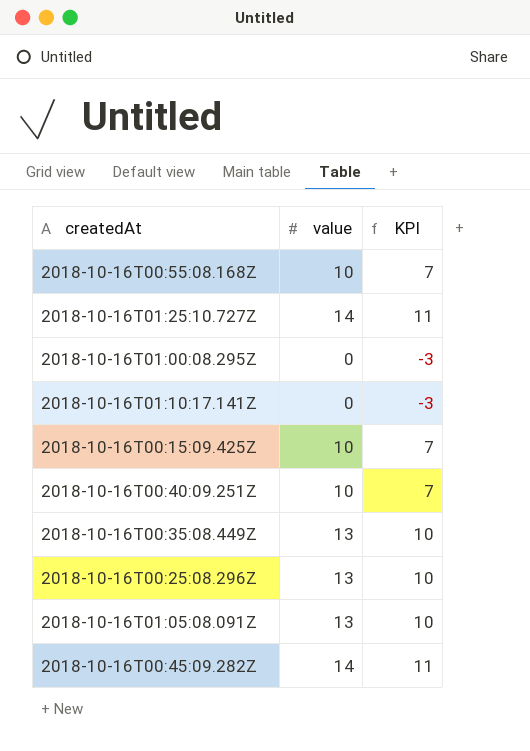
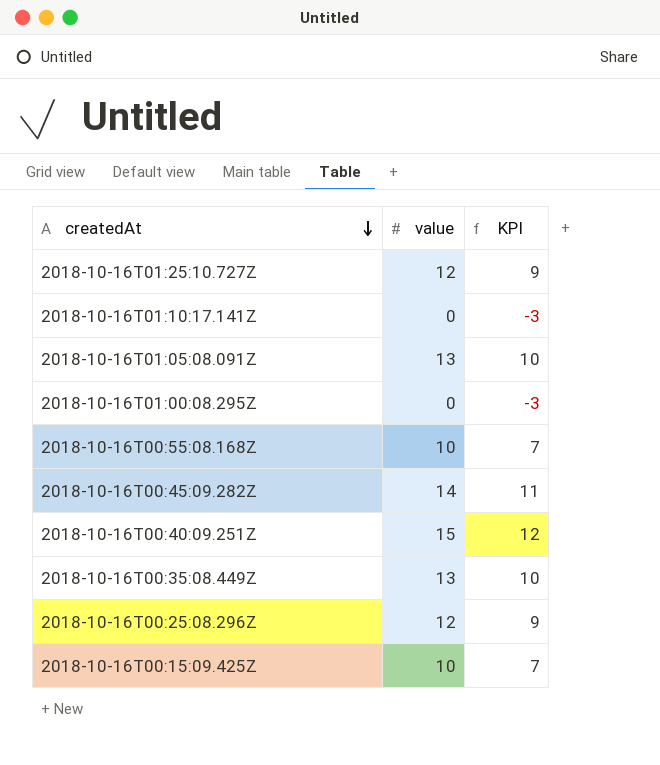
row order: none -> createdAt descending
2018-10-16T01:25:10.727Z | value: 14 -> 12
2018-10-16T01:25:10.727Z | KPI: 11 -> 9
2018-10-16T00:40:09.251Z | value: 10 -> 15
2018-10-16T00:40:09.251Z | KPI: 7 -> 12
2018-10-16T00:25:08.296Z | value: 13 -> 12
2018-10-16T00:25:08.296Z | KPI: 10 -> 9

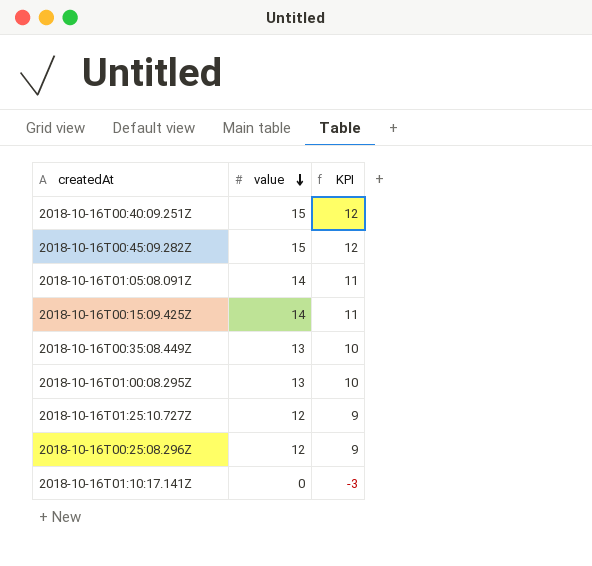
row order: createdAt descending -> value descending
row 2018-10-16T00:55:08.168Z: 10 | 7 -> none
2018-10-16T00:45:09.282Z | value: 14 -> 15
2018-10-16T00:45:09.282Z | KPI: 11 -> 12
2018-10-16T01:05:08.091Z | value: 13 -> 14
2018-10-16T01:05:08.091Z | KPI: 10 -> 11
2018-10-16T00:15:09.425Z | value: 10 -> 14
2018-10-16T00:15:09.425Z | KPI: 7 -> 11
2018-10-16T01:00:08.295Z | value: 0 -> 13
2018-10-16T01:00:08.295Z | KPI: -3 -> 10

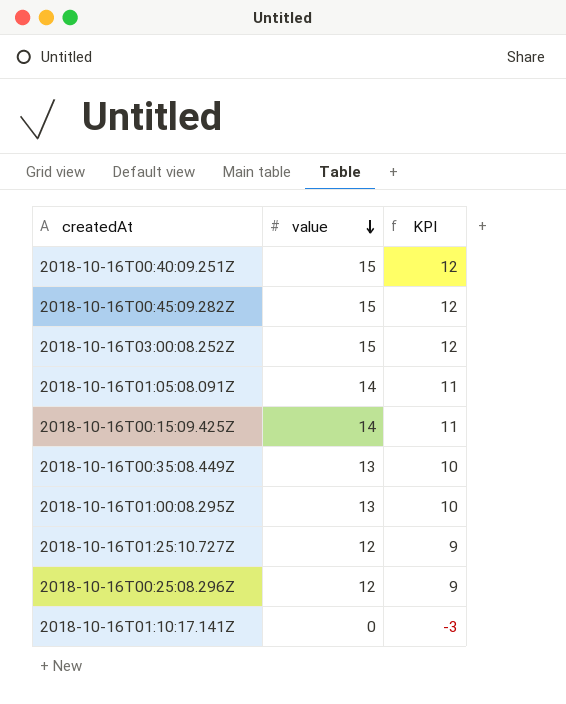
row 2018-10-16T03:00:08.252Z: none -> 15 | 12

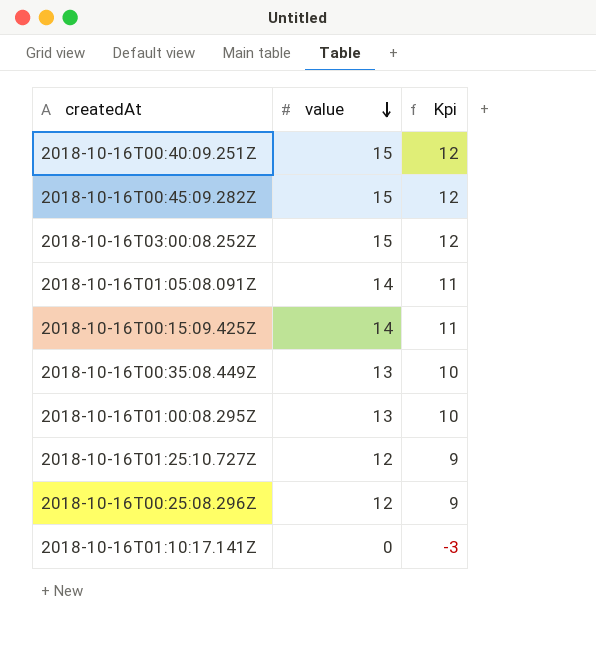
column name: KPI -> Kpi

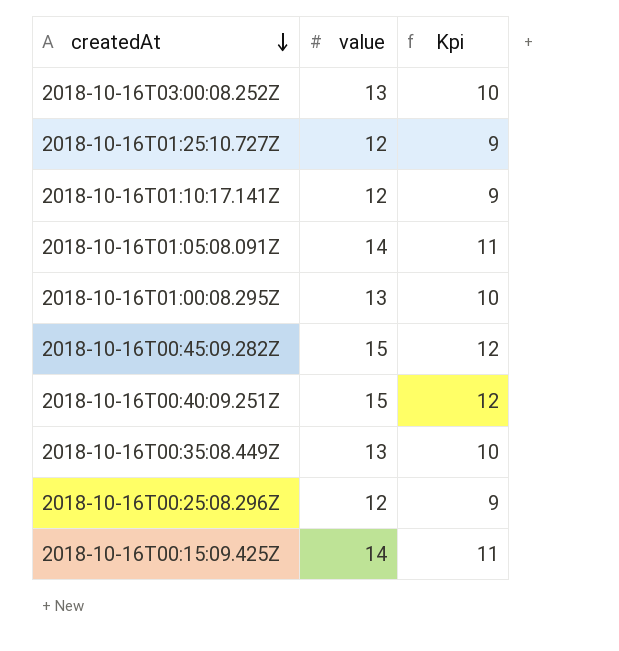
row order: value descending -> createdAt descending
2018-10-16T03:00:08.252Z | value: 15 -> 13
2018-10-16T03:00:08.252Z | Kpi: 12 -> 10
2018-10-16T01:10:17.141Z | value: 0 -> 12
2018-10-16T01:10:17.141Z | Kpi: -3 -> 9

